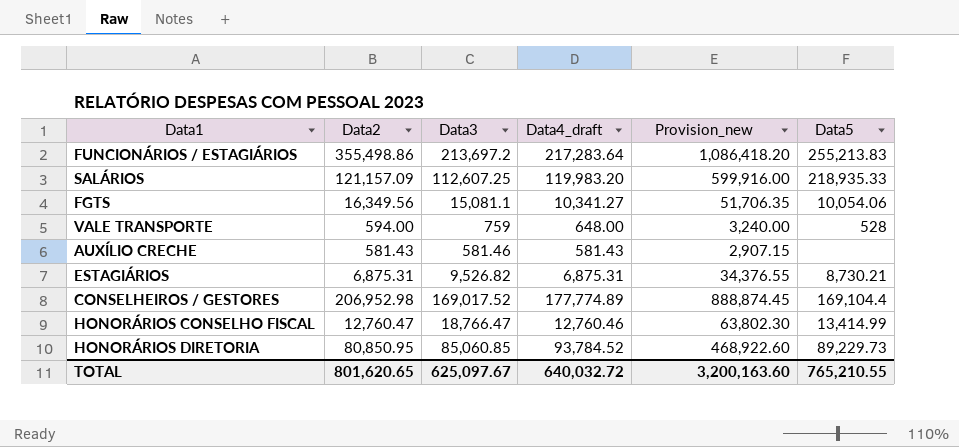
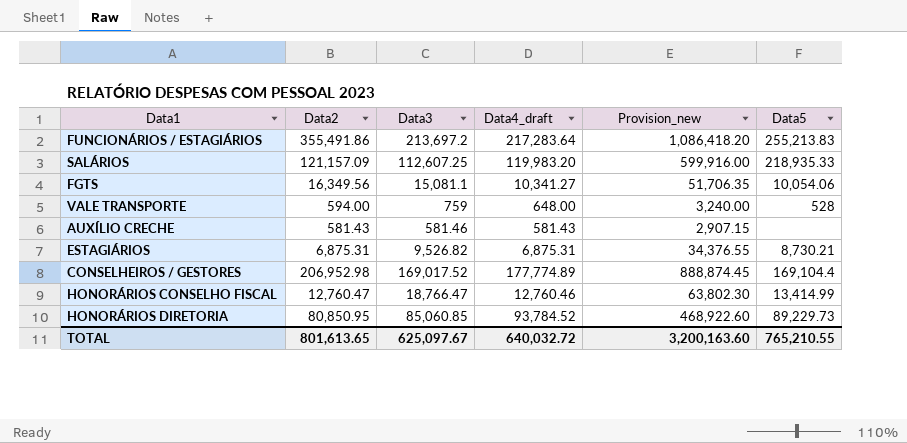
FUNCIONÁRIOS / ESTAGIÁRIOS | Data2: 355,498.86 -> 355,491.86
TOTAL | Data2: 801,620.65 -> 801,613.65

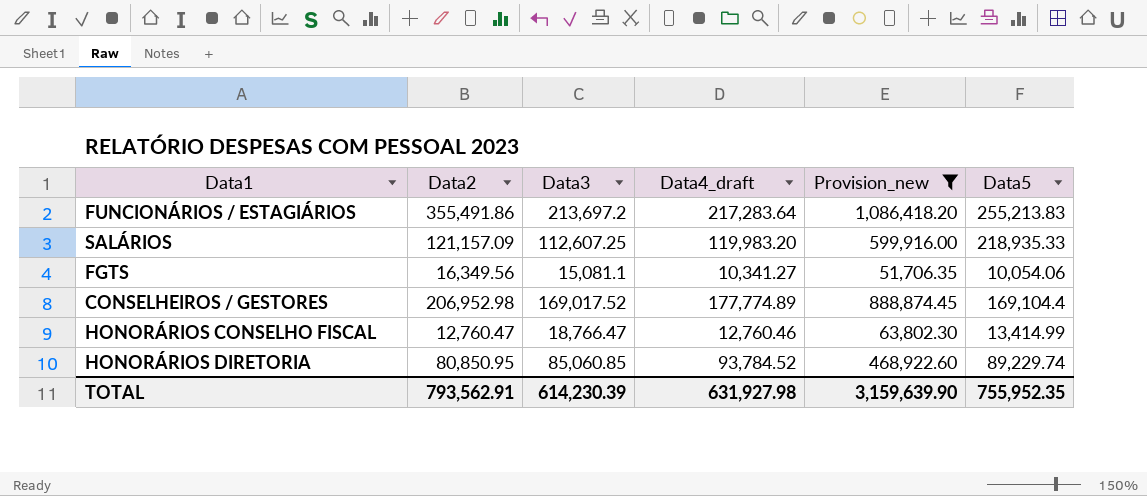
filter: none -> Provision_new >= 51,706.35
HONORÁRIOS DIRETORIA | Data5: 89,229.73 -> 89,229.74
TOTAL | Data2: 801,613.65 -> 793,562.91
TOTAL | Data3: 625,097.67 -> 614,230.39
TOTAL | Data4_draft: 640,032.72 -> 631,927.98
TOTAL | Provision_new: 3,200,163.60 -> 3,159,639.90
TOTAL | Data5: 765,210.55 -> 755,952.35

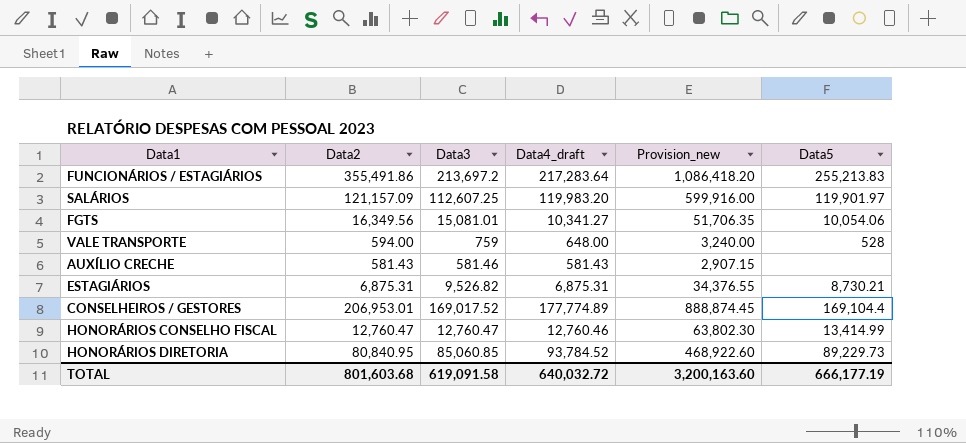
filter: Provision_new >= 51,706.35 -> none
SALÁRIOS | Data5: 218,935.33 -> 119,901.97
FGTS | Data3: 15,081.1 -> 15,081.01
CONSELHEIROS / GESTORES | Data2: 206,952.98 -> 206,953.01
HONORÁRIOS CONSELHO FISCAL | Data3: 18,766.47 -> 12,760.47
HONORÁRIOS DIRETORIA | Data2: 80,850.95 -> 80,840.95
HONORÁRIOS DIRETORIA | Data5: 89,229.74 -> 89,229.73
TOTAL | Data2: 793,562.91 -> 801,603.68
TOTAL | Data3: 614,230.39 -> 619,091.58
TOTAL | Data4_draft: 631,927.98 -> 640,032.72
TOTAL | Provision_new: 3,159,639.90 -> 3,200,163.60
TOTAL | Data5: 755,952.35 -> 666,177.19

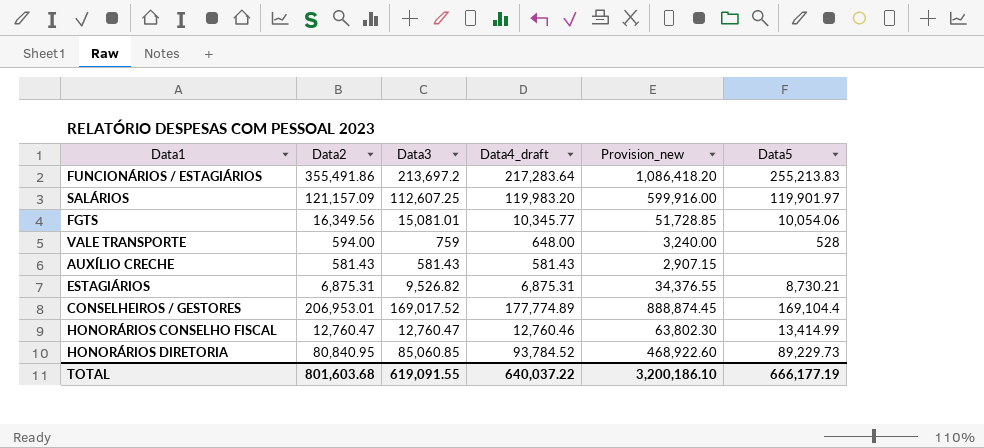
FGTS | Data4_draft: 10,341.27 -> 10,345.77
FGTS | Provision_new: 51,706.35 -> 51,728.85
AUXÍLIO CRECHE | Data3: 581.46 -> 581.43
TOTAL | Data3: 619,091.58 -> 619,091.55
TOTAL | Data4_draft: 640,032.72 -> 640,037.22
TOTAL | Provision_new: 3,200,163.60 -> 3,200,186.10

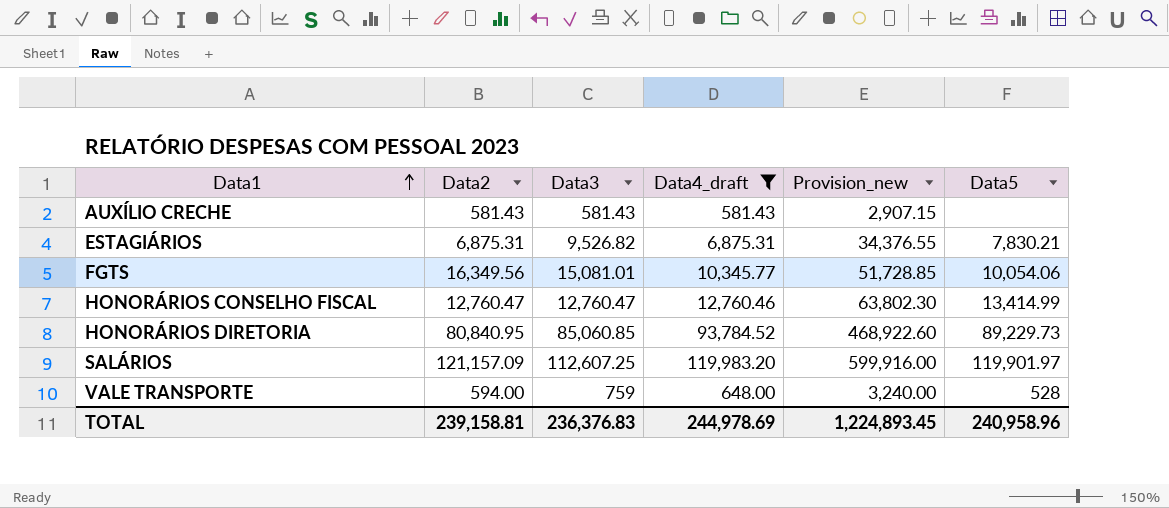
filter: none -> Data4_draft <= 119,983.20
row order: none -> Data1 ascending
ESTAGIÁRIOS | Data5: 8,730.21 -> 7,830.21
TOTAL | Data2: 801,603.68 -> 239,158.81
TOTAL | Data3: 619,091.55 -> 236,376.83
TOTAL | Data4_draft: 640,037.22 -> 244,978.69
TOTAL | Provision_new: 3,200,186.10 -> 1,224,893.45
TOTAL | Data5: 666,177.19 -> 240,958.96

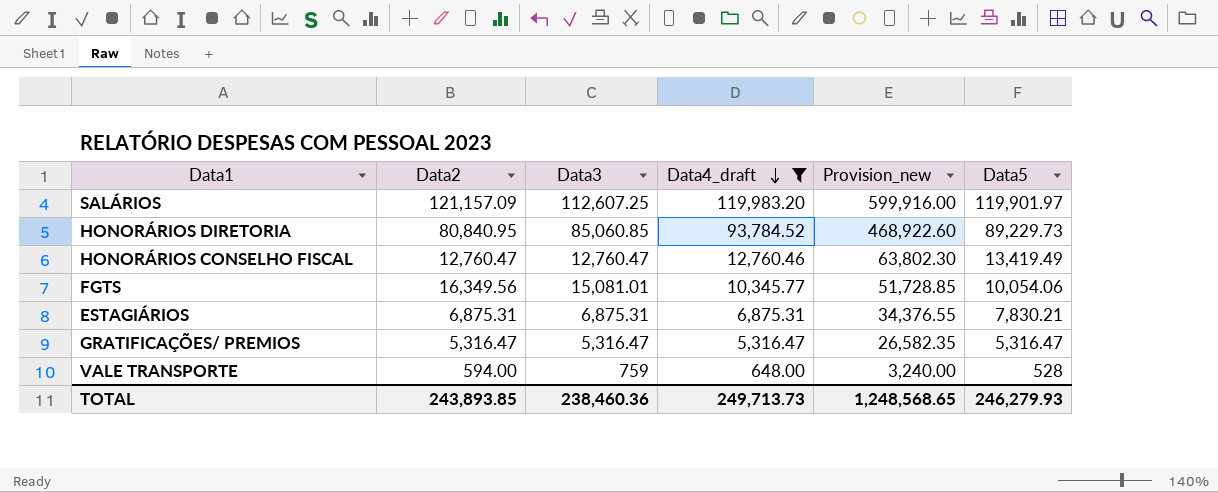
row order: Data1 ascending -> Data4_draft descending
row AUXÍLIO CRECHE: 581.43 | 581.43 | 581.43 | 2,907.15 | none -> none
HONORÁRIOS CONSELHO FISCAL | Data5: 13,414.99 -> 13,419.49
ESTAGIÁRIOS | Data3: 9,526.82 -> 6,875.31
row GRATIFICAÇÕES/ PREMIOS: none -> 5,316.47 | 5,316.47 | 5,316.47 | 26,582.35 | 5,316.47
TOTAL | Data2: 239,158.81 -> 243,893.85
TOTAL | Data3: 236,376.83 -> 238,460.36
TOTAL | Data4_draft: 244,978.69 -> 249,713.73
TOTAL | Provision_new: 1,224,893.45 -> 1,248,568.65
TOTAL | Data5: 240,958.96 -> 246,279.93

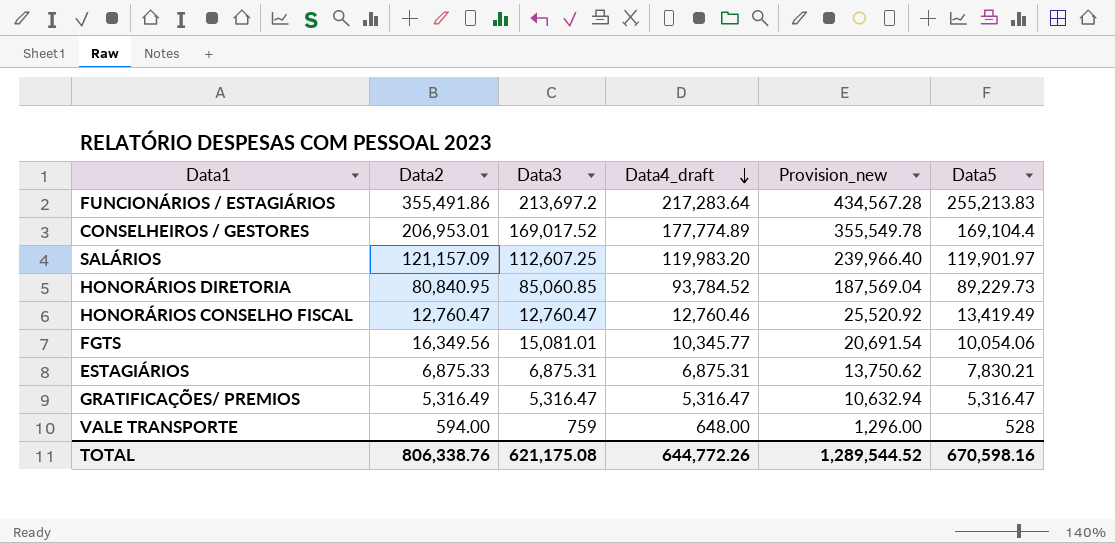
filter: Data4_draft <= 119,983.20 -> none
column Provision_new | formula: [Data4_draft] * 5 -> [Data4_draft] * 2
ESTAGIÁRIOS | Data2: 6,875.31 -> 6,875.33
GRATIFICAÇÕES/ PREMIOS | Data2: 5,316.47 -> 5,316.49
TOTAL | Data2: 243,893.85 -> 806,338.76
TOTAL | Data3: 238,460.36 -> 621,175.08
TOTAL | Data4_draft: 249,713.73 -> 644,772.26
TOTAL | Provision_new: 1,248,568.65 -> 1,289,544.52
TOTAL | Data5: 246,279.93 -> 670,598.16

